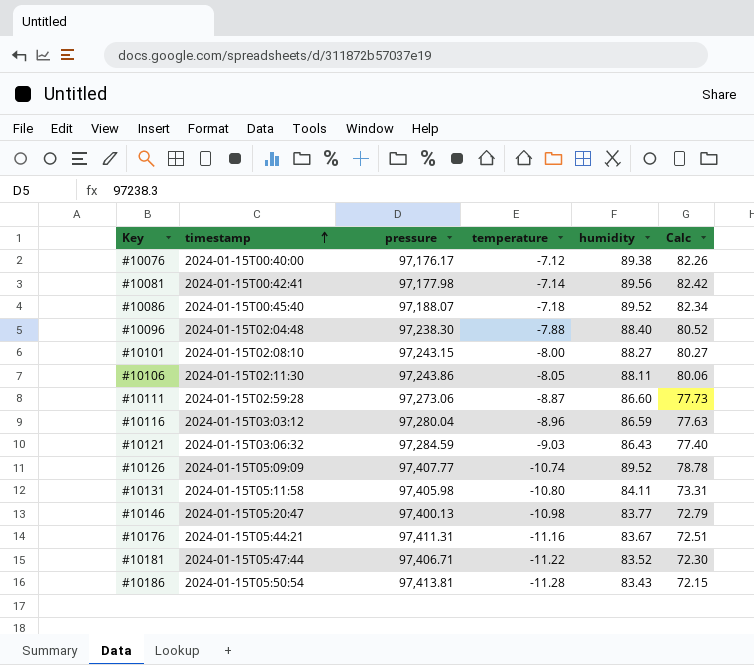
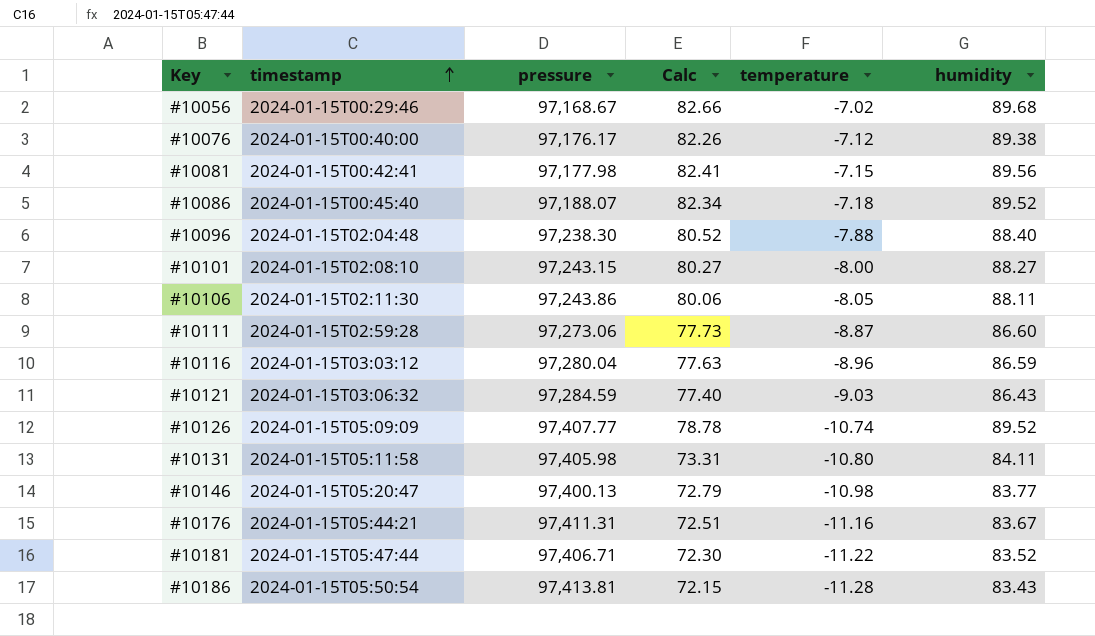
column Calc | position: 6 -> 4
row #10056: none -> 2024-01-15T00:29:46 | 97,168.67 | 82.66 | -7.02 | 89.68
#10081 | Calc: 82.42 -> 82.41
#10081 | temperature: -7.14 -> -7.15

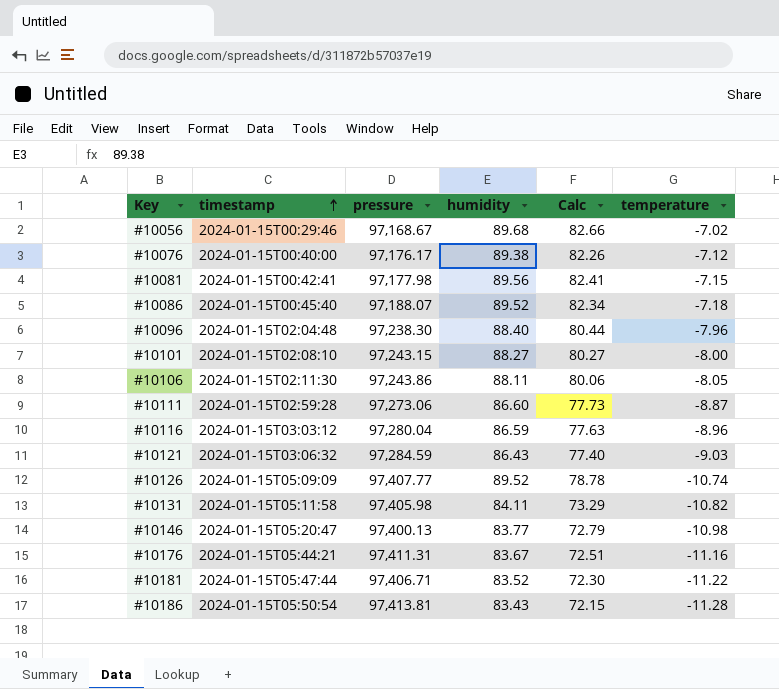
column humidity | position: 6 -> 4
#10096 | Calc: 80.52 -> 80.44
#10096 | temperature: -7.88 -> -7.96
#10131 | Calc: 73.31 -> 73.29
#10131 | temperature: -10.80 -> -10.82

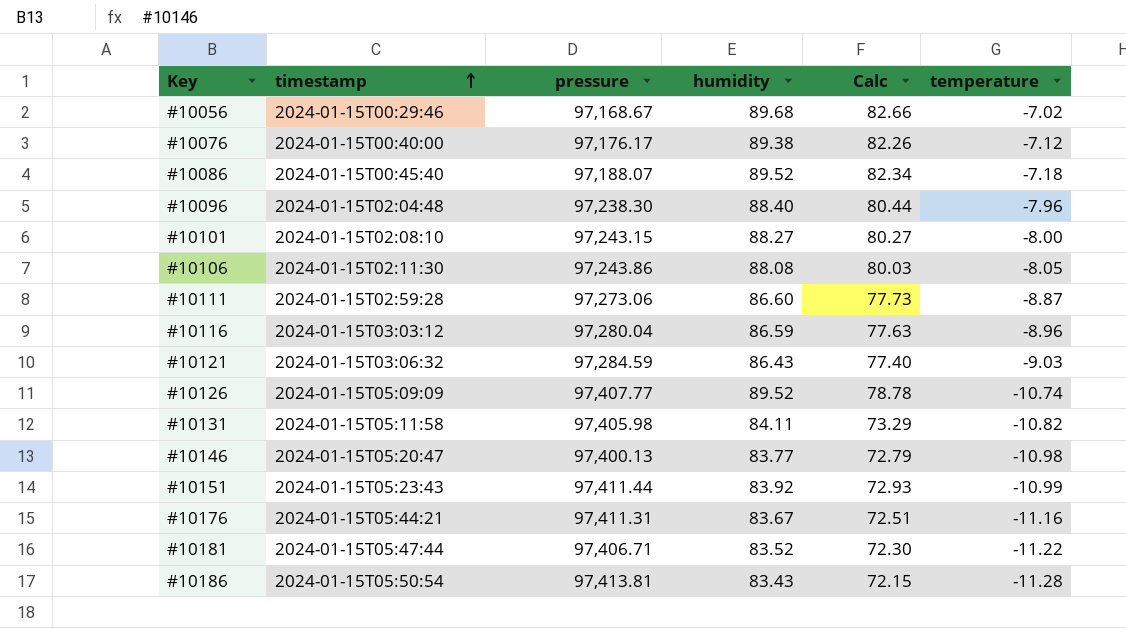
row #10081: 2024-01-15T00:42:41 | 97,177.98 | 89.56 | 82.41 | -7.15 -> none
#10106 | humidity: 88.11 -> 88.08
#10106 | Calc: 80.06 -> 80.03
row #10151: none -> 2024-01-15T05:23:43 | 97,411.44 | 83.92 | 72.93 | -10.99

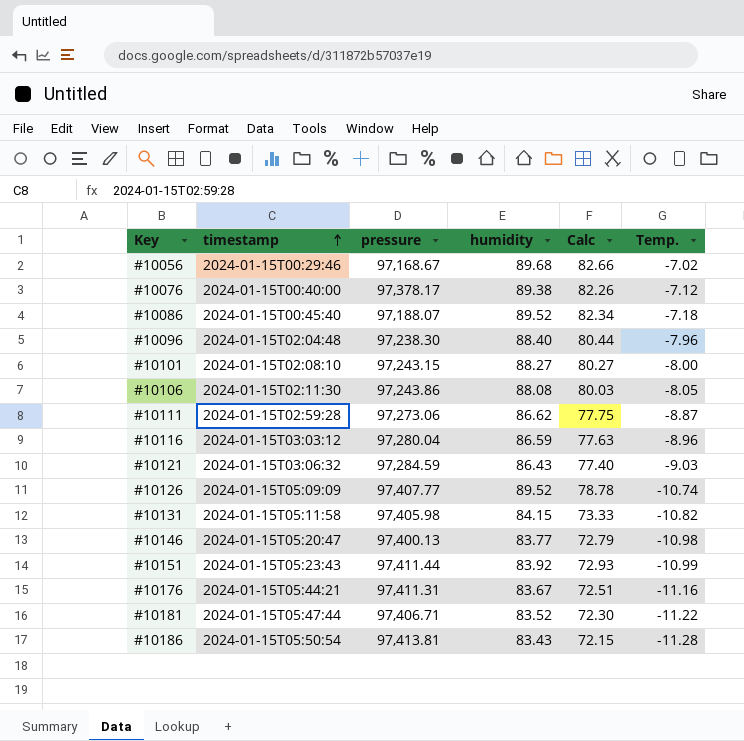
column name: temperature -> Temp.
#10076 | pressure: 97,176.17 -> 97,378.17
#10111 | humidity: 86.60 -> 86.62
#10111 | Calc: 77.73 -> 77.75
#10131 | humidity: 84.11 -> 84.15
#10131 | Calc: 73.29 -> 73.33

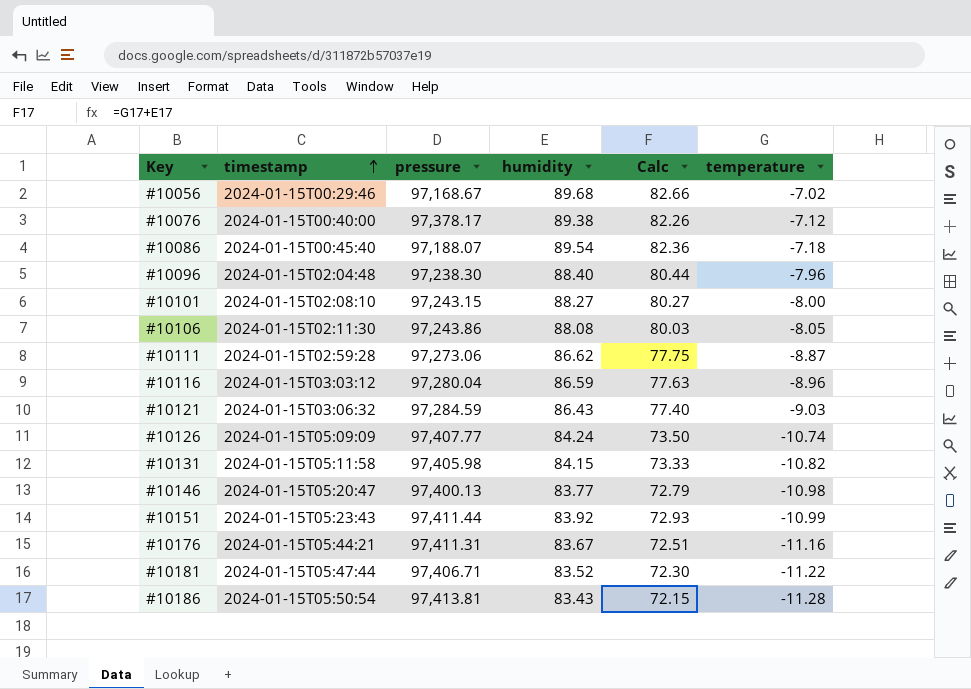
column name: Temp. -> temperature
#10086 | humidity: 89.52 -> 89.54
#10086 | Calc: 82.34 -> 82.36
#10126 | humidity: 89.52 -> 84.24
#10126 | Calc: 78.78 -> 73.50

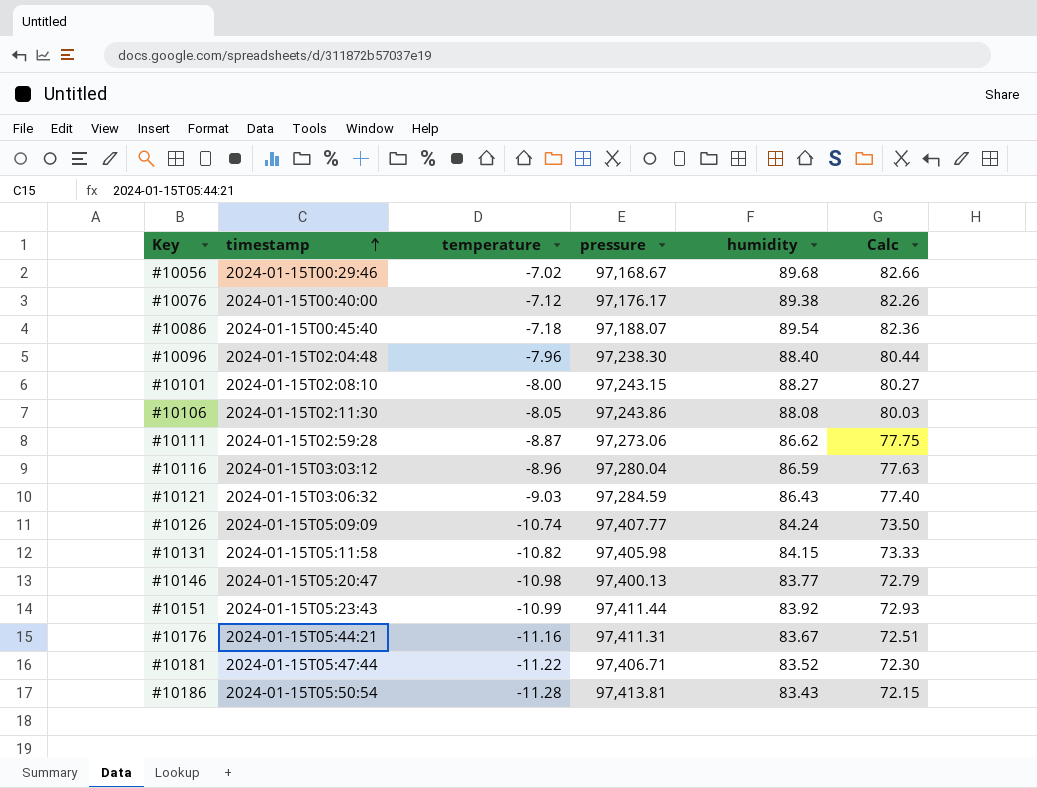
column temperature | position: 6 -> 3
#10076 | pressure: 97,378.17 -> 97,176.17

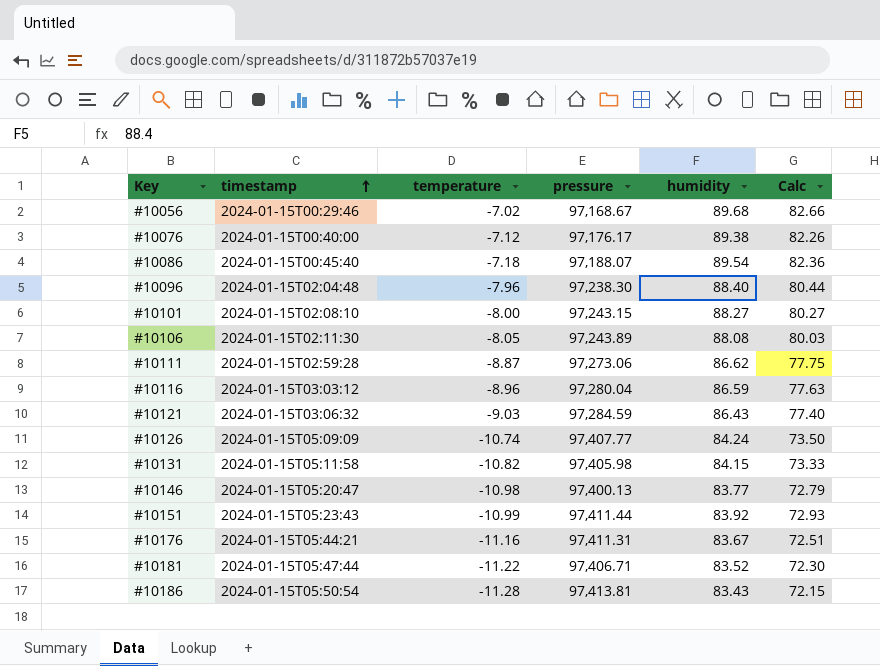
#10106 | pressure: 97,243.86 -> 97,243.89

